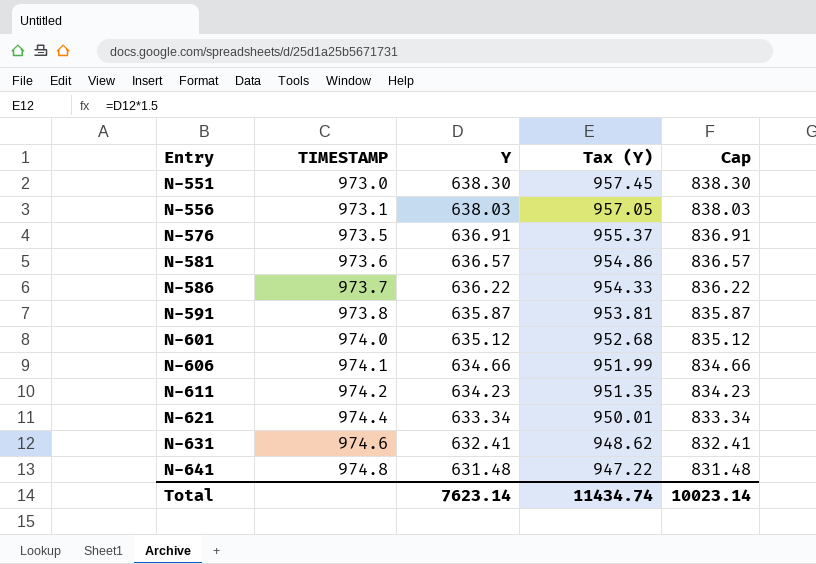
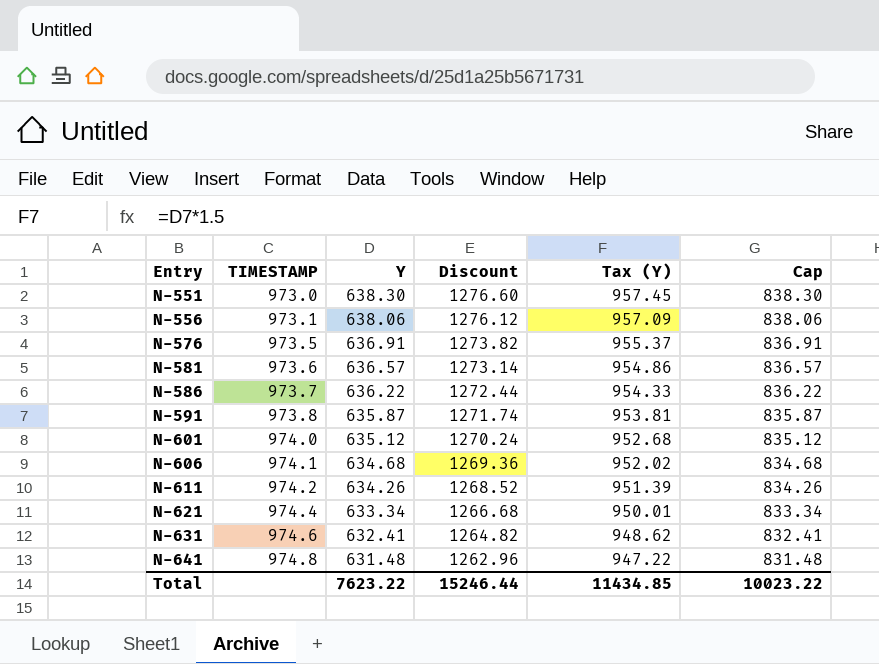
column Discount | formula: none -> [Y] * 2
N-556 | Y: 638.03 -> 638.06
N-556 | Tax (Y): 957.05 -> 957.09
N-556 | Cap: 838.03 -> 838.06
N-606 | Y: 634.66 -> 634.68
N-606 | Tax (Y): 951.99 -> 952.02
N-606 | Cap: 834.66 -> 834.68
N-611 | Y: 634.23 -> 634.26
N-611 | Tax (Y): 951.35 -> 951.39
N-611 | Cap: 834.23 -> 834.26
Total | Y: 7623.14 -> 7623.22
Total | Tax (Y): 11434.74 -> 11434.85
Total | Cap: 10023.14 -> 10023.22

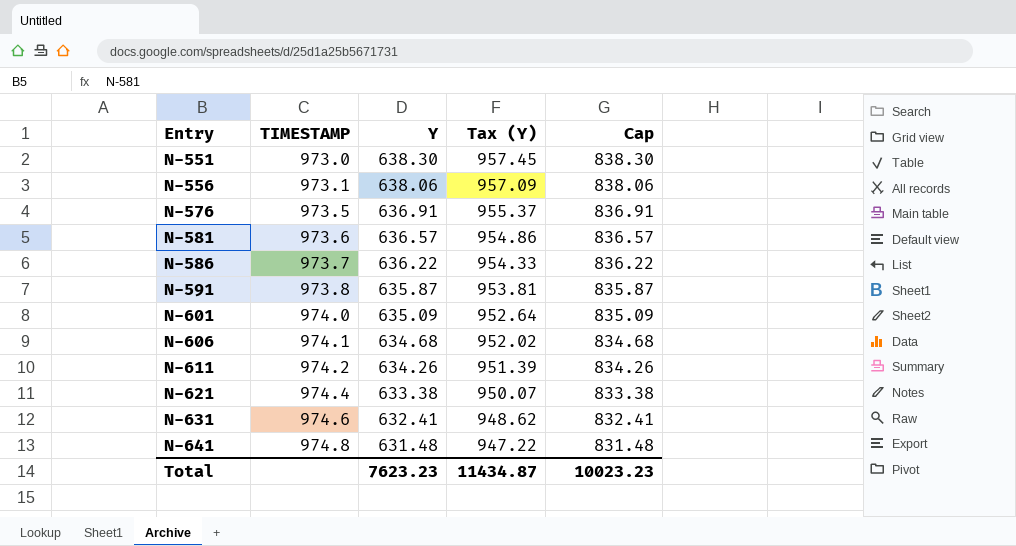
column Discount | formula: [Y] * 2 -> none
N-601 | Y: 635.12 -> 635.09
N-601 | Tax (Y): 952.68 -> 952.64
N-601 | Cap: 835.12 -> 835.09
N-621 | Y: 633.34 -> 633.38
N-621 | Tax (Y): 950.01 -> 950.07
N-621 | Cap: 833.34 -> 833.38
Total | Y: 7623.22 -> 7623.23
Total | Tax (Y): 11434.85 -> 11434.87
Total | Cap: 10023.22 -> 10023.23

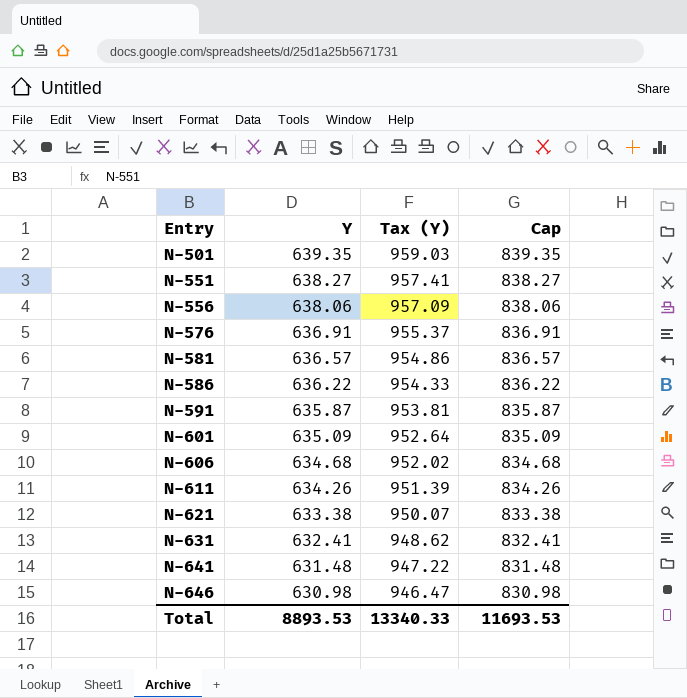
column TIMESTAMP | position: 2 -> none
row N-501: none -> 639.35 | 959.03 | 839.35
N-551 | Y: 638.30 -> 638.27
N-551 | Tax (Y): 957.45 -> 957.41
N-551 | Cap: 838.30 -> 838.27
row N-646: none -> 630.98 | 946.47 | 830.98
Total | Y: 7623.23 -> 8893.53
Total | Tax (Y): 11434.87 -> 13340.33
Total | Cap: 10023.23 -> 11693.53

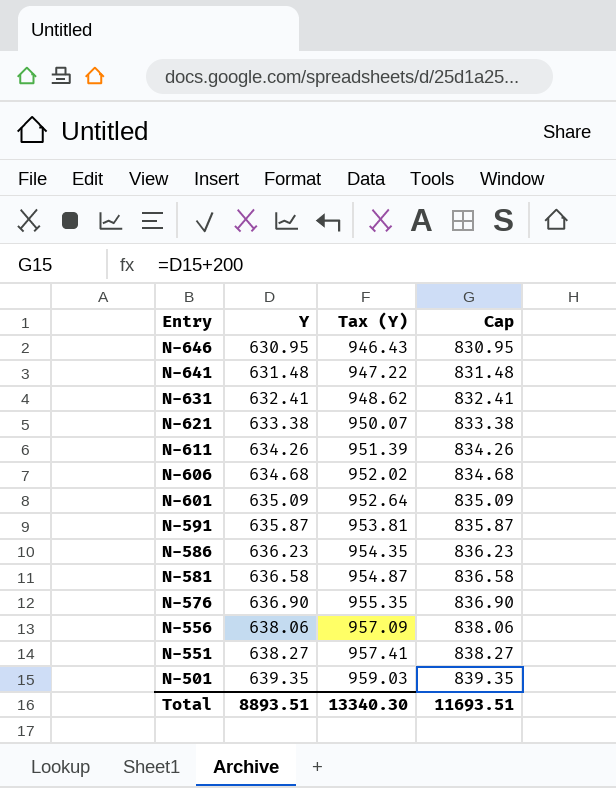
row order: Entry ascending -> Entry descending
N-646 | Y: 630.98 -> 630.95
N-646 | Tax (Y): 946.47 -> 946.43
N-646 | Cap: 830.98 -> 830.95
N-586 | Y: 636.22 -> 636.23
N-586 | Tax (Y): 954.33 -> 954.35
N-586 | Cap: 836.22 -> 836.23
N-581 | Y: 636.57 -> 636.58
N-581 | Tax (Y): 954.86 -> 954.87
N-581 | Cap: 836.57 -> 836.58
N-576 | Y: 636.91 -> 636.90
N-576 | Tax (Y): 955.37 -> 955.35
N-576 | Cap: 836.91 -> 836.90
Total | Y: 8893.53 -> 8893.51
Total | Tax (Y): 13340.33 -> 13340.30
Total | Cap: 11693.53 -> 11693.51

